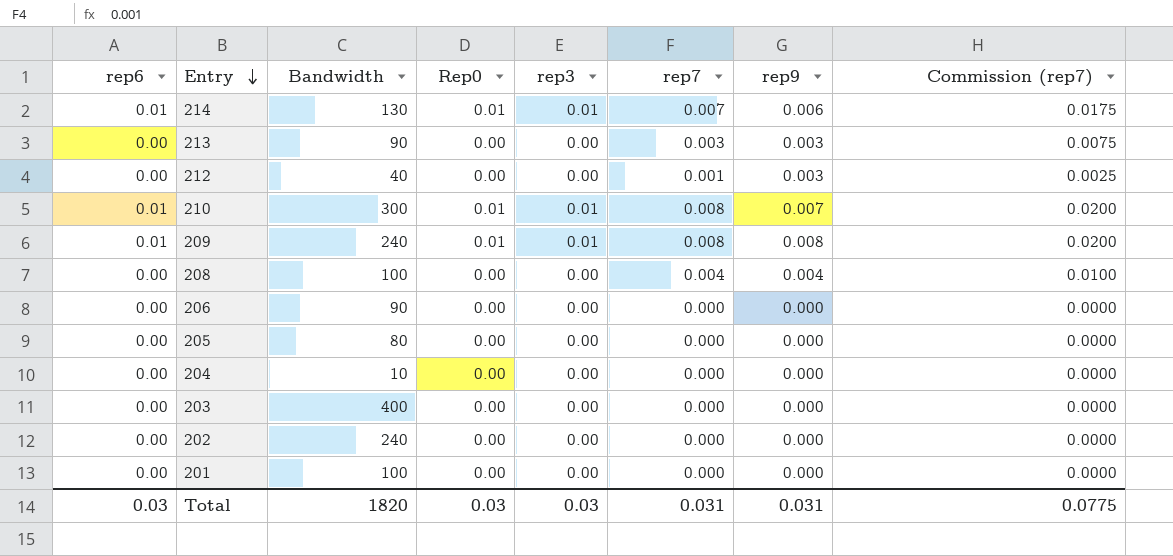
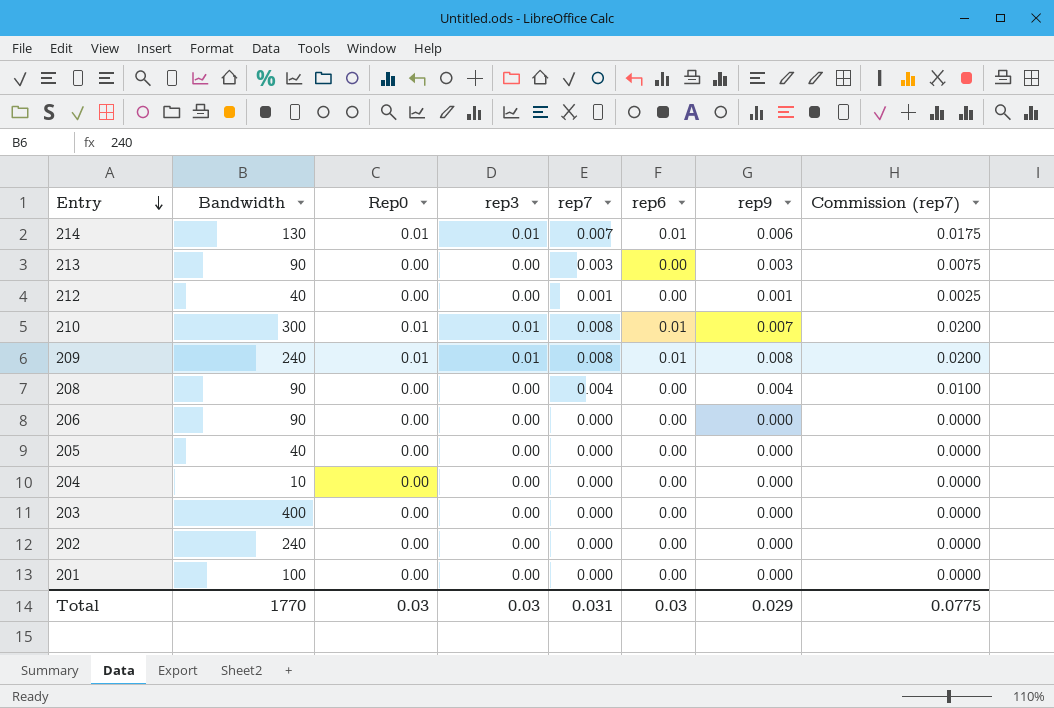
column rep6 | position: 1 -> 6
212 | rep9: 0.003 -> 0.001
208 | Bandwidth: 100 -> 90
205 | Bandwidth: 80 -> 40
Total | Bandwidth: 1820 -> 1770
Total | rep9: 0.031 -> 0.029

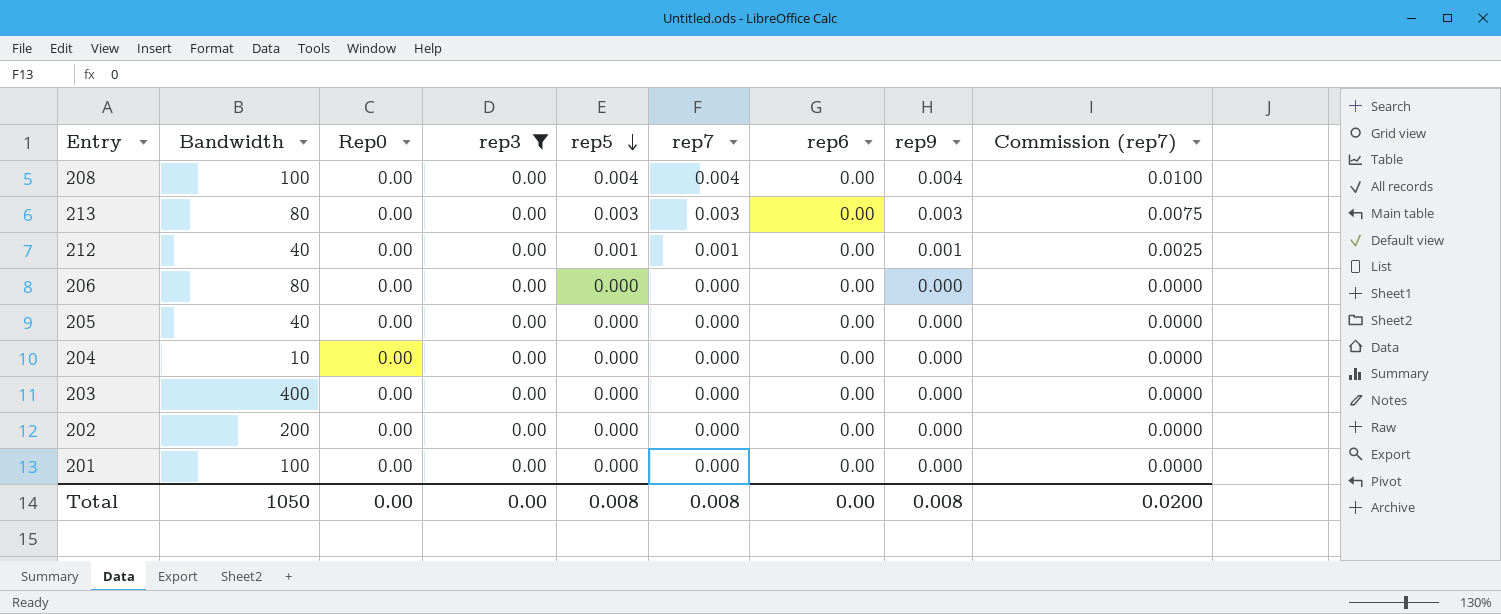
filter: none -> rep3 = 0.00
row order: Entry descending -> rep5 descending
column rep5 | position: none -> 5
208 | Bandwidth: 90 -> 100
213 | Bandwidth: 90 -> 80
206 | Bandwidth: 90 -> 80
202 | Bandwidth: 240 -> 200
Total | Bandwidth: 1770 -> 1050
Total | Rep0: 0.03 -> 0.00
Total | rep3: 0.03 -> 0.00
Total | rep7: 0.031 -> 0.008
Total | rep6: 0.03 -> 0.00
Total | rep9: 0.029 -> 0.008
Total | Commission (rep7): 0.0775 -> 0.0200

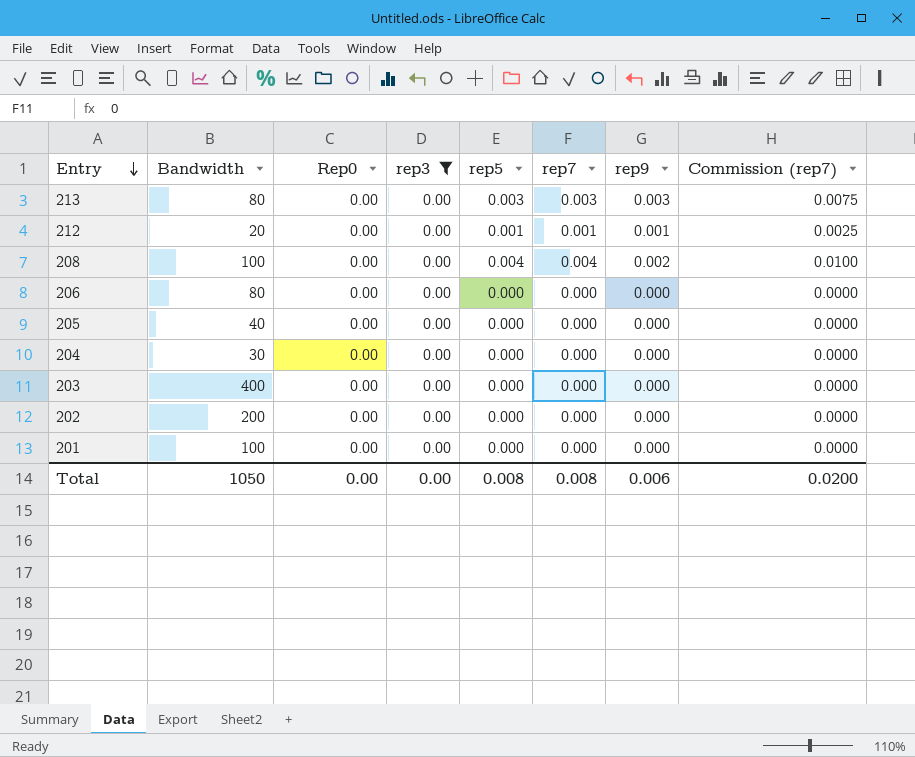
row order: rep5 descending -> Entry descending
column rep6 | position: 7 -> none
212 | Bandwidth: 40 -> 20
208 | rep9: 0.004 -> 0.002
204 | Bandwidth: 10 -> 30
Total | rep9: 0.008 -> 0.006

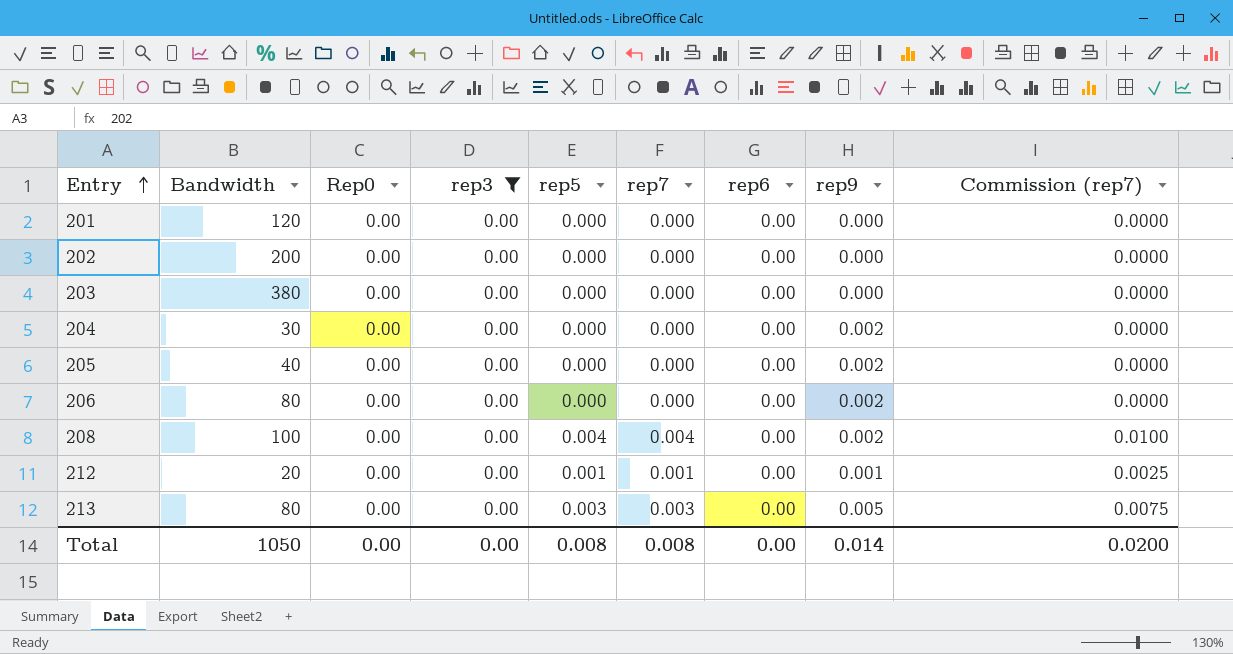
row order: Entry descending -> Entry ascending
column rep6 | position: none -> 7
201 | Bandwidth: 100 -> 120
203 | Bandwidth: 400 -> 380
204 | rep9: 0.000 -> 0.002
205 | rep9: 0.000 -> 0.002
206 | rep9: 0.000 -> 0.002
213 | rep9: 0.003 -> 0.005
Total | rep9: 0.006 -> 0.014

